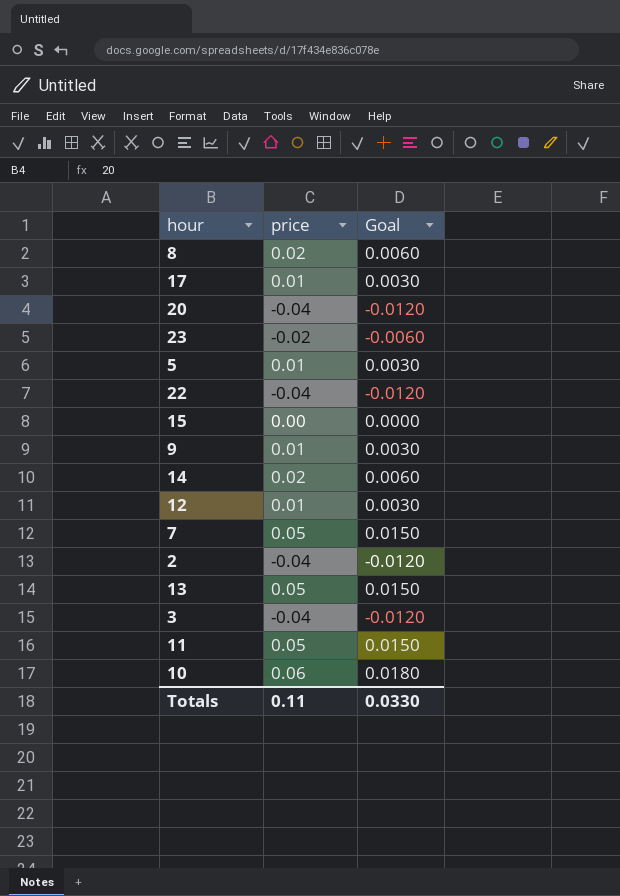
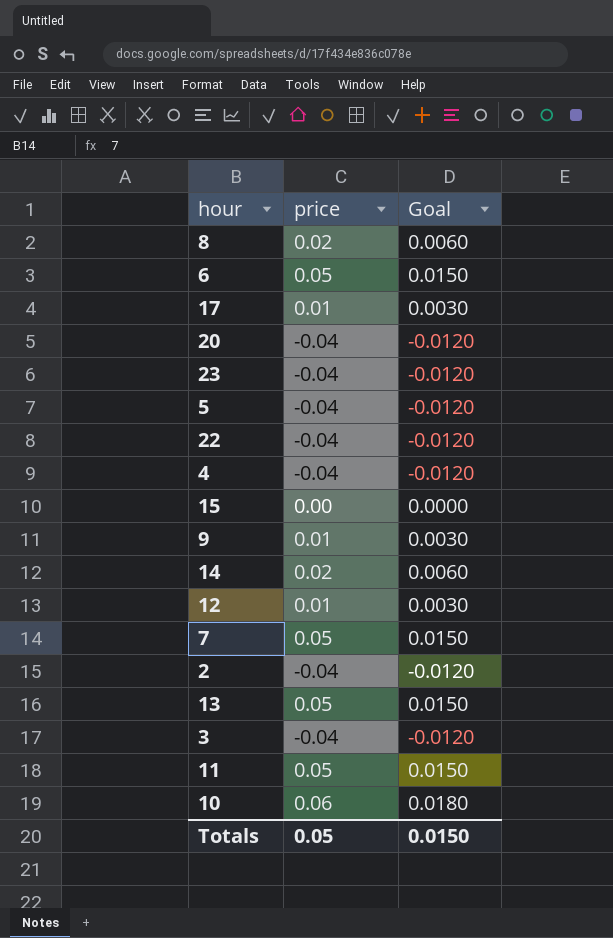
row 6: none -> 0.05 | 0.0150
23 | price: -0.02 -> -0.04
23 | Goal: -0.0060 -> -0.0120
5 | price: 0.01 -> -0.04
5 | Goal: 0.0030 -> -0.0120
row 4: none -> -0.04 | -0.0120
Totals | price: 0.11 -> 0.05
Totals | Goal: 0.0330 -> 0.0150

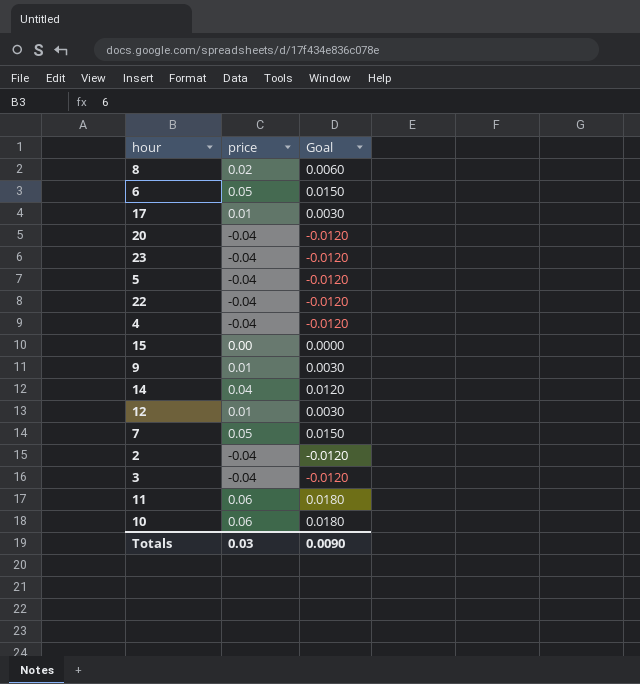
row 13: 0.05 | 0.0150 -> none
14 | price: 0.02 -> 0.04
14 | Goal: 0.0060 -> 0.0120
11 | price: 0.05 -> 0.06
11 | Goal: 0.0150 -> 0.0180
Totals | price: 0.05 -> 0.03
Totals | Goal: 0.0150 -> 0.0090

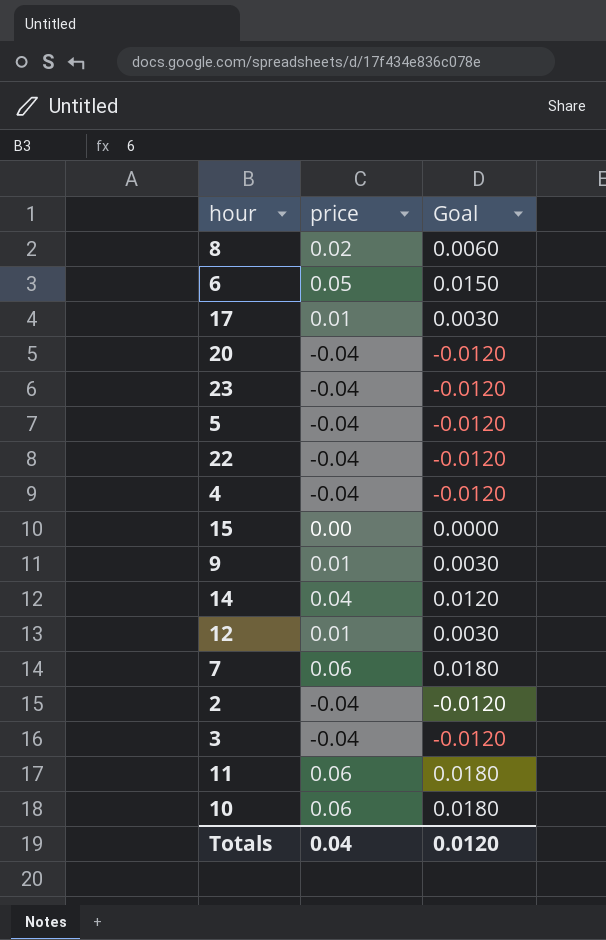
7 | price: 0.05 -> 0.06
7 | Goal: 0.0150 -> 0.0180
Totals | price: 0.03 -> 0.04
Totals | Goal: 0.0090 -> 0.0120

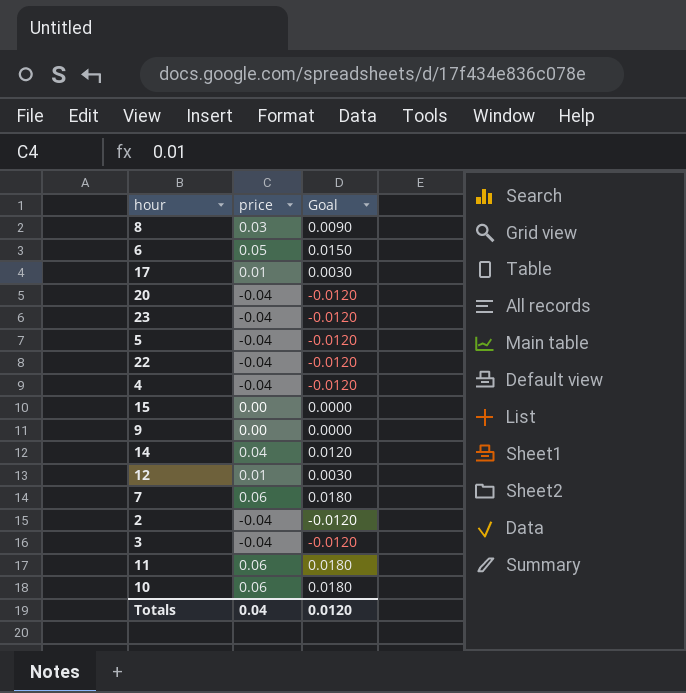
8 | price: 0.02 -> 0.03
8 | Goal: 0.0060 -> 0.0090
9 | price: 0.01 -> 0.00
9 | Goal: 0.0030 -> 0.0000

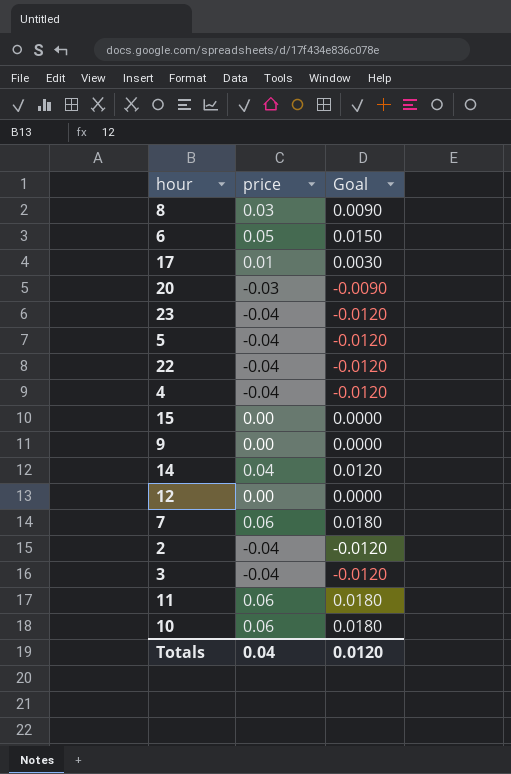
20 | price: -0.04 -> -0.03
20 | Goal: -0.0120 -> -0.0090
12 | price: 0.01 -> 0.00
12 | Goal: 0.0030 -> 0.0000

